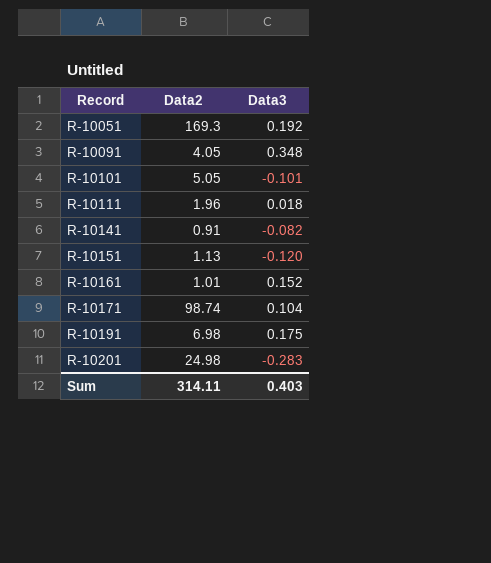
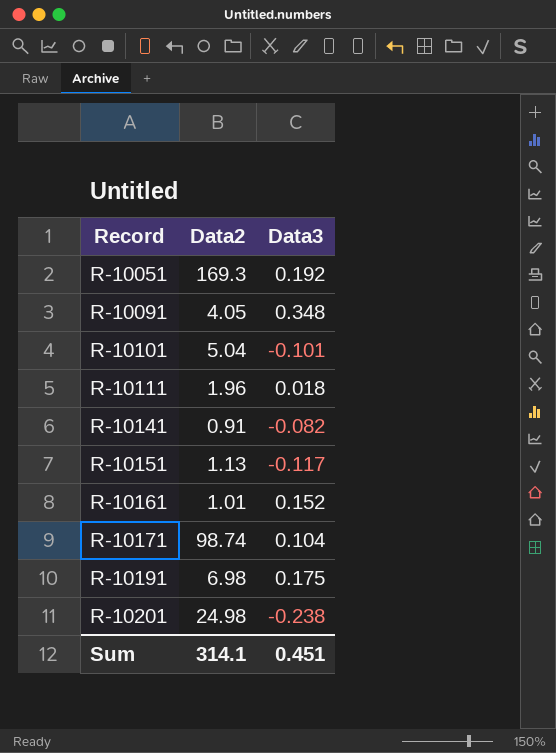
R-10101 | Data2: 5.05 -> 5.04
R-10151 | Data3: -0.120 -> -0.117
R-10201 | Data3: -0.283 -> -0.238
Sum | Data2: 314.11 -> 314.1
Sum | Data3: 0.403 -> 0.451

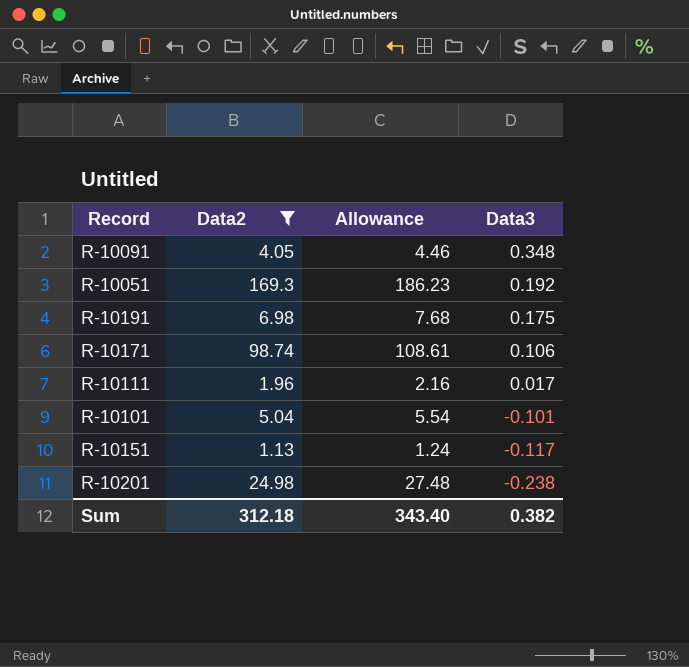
filter: none -> Data2 >= 1.13
row order: Record ascending -> Data3 descending
column Allowance | formula: none -> [Data2] * 1.1
R-10171 | Data3: 0.104 -> 0.106
R-10111 | Data3: 0.018 -> 0.017
Sum | Data2: 314.1 -> 312.18
Sum | Data3: 0.451 -> 0.382

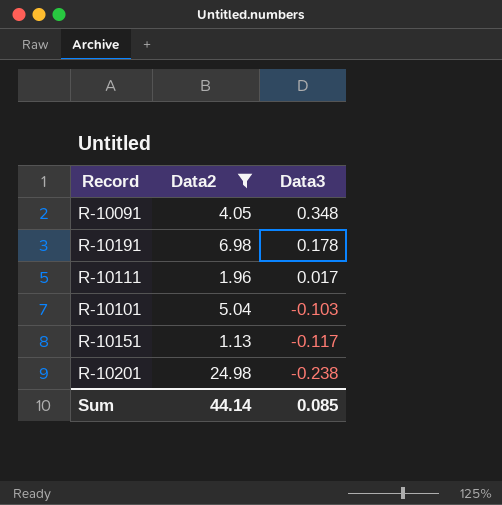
column Allowance | formula: [Data2] * 1.1 -> none
row R-10051: 169.3 | 186.23 | 0.192 -> none
row R-10171: 98.74 | 108.61 | 0.106 -> none
R-10191 | Data3: 0.175 -> 0.178
R-10101 | Data3: -0.101 -> -0.103
Sum | Data2: 312.18 -> 44.14
Sum | Data3: 0.382 -> 0.085

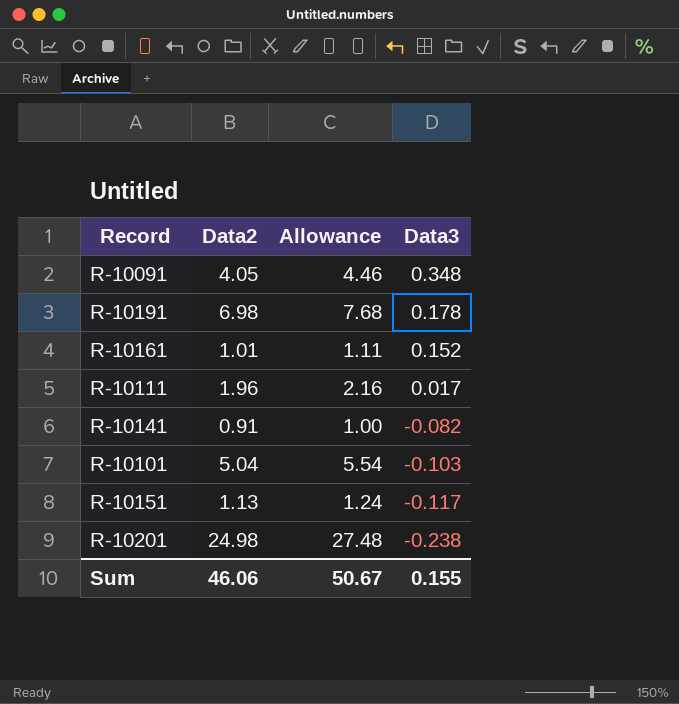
filter: Data2 >= 1.13 -> none
column Allowance | formula: none -> [Data2] * 1.1
Sum | Data2: 44.14 -> 46.06
Sum | Data3: 0.085 -> 0.155

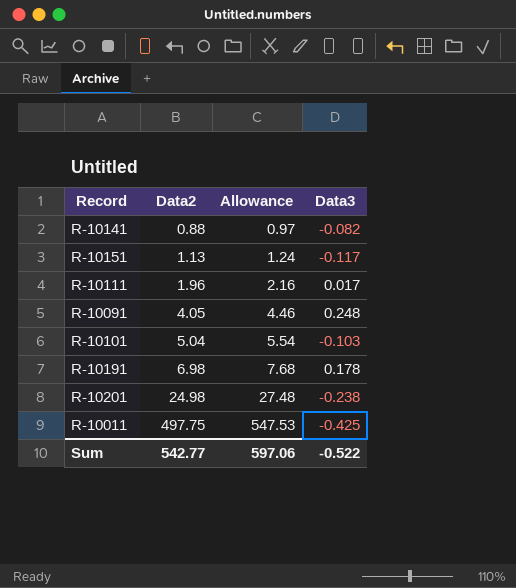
row order: Data3 descending -> Data2 ascending
row R-10161: 1.01 | 1.11 | 0.152 -> none
R-10141 | Data2: 0.91 -> 0.88
R-10141 | Allowance: 1.00 -> 0.97
R-10091 | Data3: 0.348 -> 0.248
row R-10011: none -> 497.75 | 547.53 | -0.425
Sum | Data2: 46.06 -> 542.77
Sum | Allowance: 50.67 -> 597.06
Sum | Data3: 0.155 -> -0.522

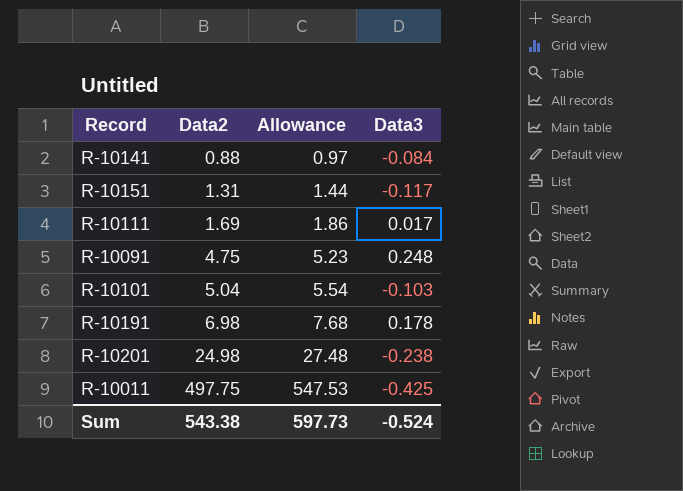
R-10141 | Data3: -0.082 -> -0.084
R-10151 | Data2: 1.13 -> 1.31
R-10151 | Allowance: 1.24 -> 1.44
R-10111 | Data2: 1.96 -> 1.69
R-10111 | Allowance: 2.16 -> 1.86
R-10091 | Data2: 4.05 -> 4.75
R-10091 | Allowance: 4.46 -> 5.23
Sum | Data2: 542.77 -> 543.38
Sum | Allowance: 597.06 -> 597.73
Sum | Data3: -0.522 -> -0.524

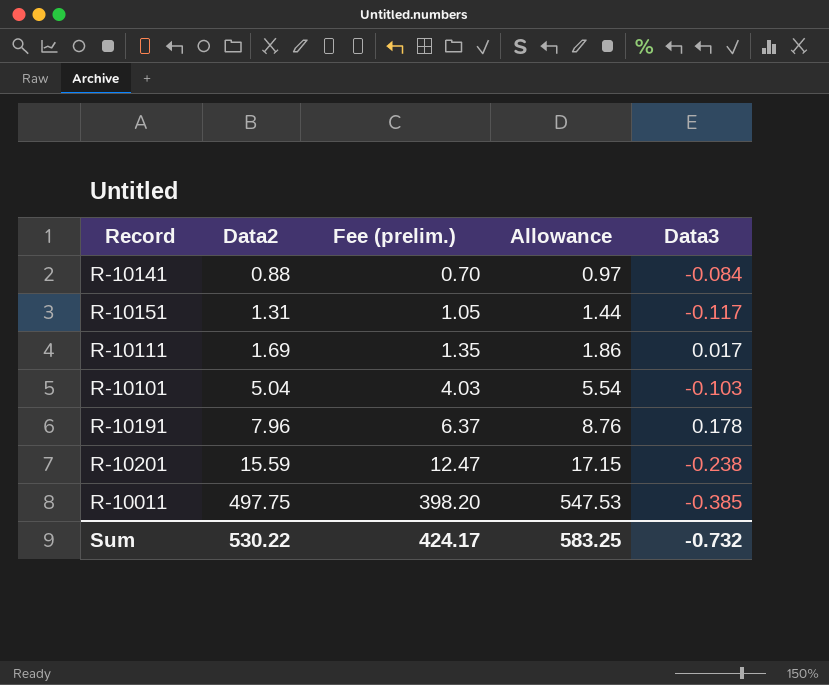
column Fee (prelim.) | formula: none -> [Data2] * 0.8
row R-10091: 4.75 | 5.23 | 0.248 -> none
R-10191 | Data2: 6.98 -> 7.96
R-10191 | Allowance: 7.68 -> 8.76
R-10201 | Data2: 24.98 -> 15.59
R-10201 | Allowance: 27.48 -> 17.15
R-10011 | Data3: -0.425 -> -0.385
Sum | Data2: 543.38 -> 530.22
Sum | Allowance: 597.73 -> 583.25
Sum | Data3: -0.524 -> -0.732

